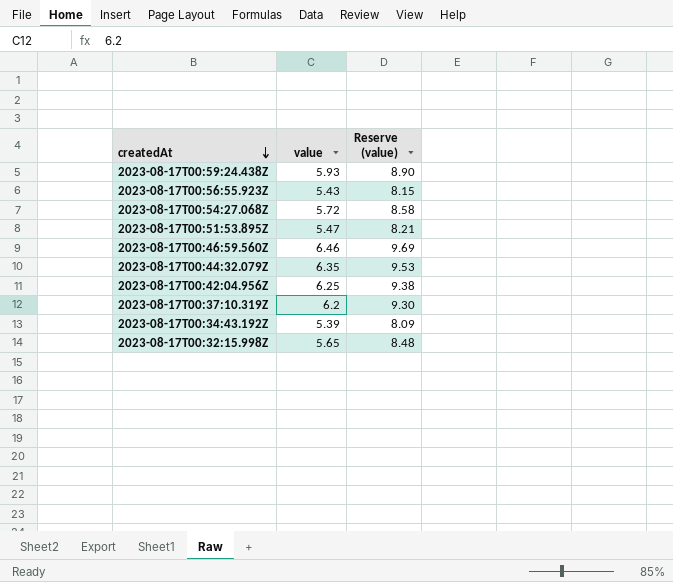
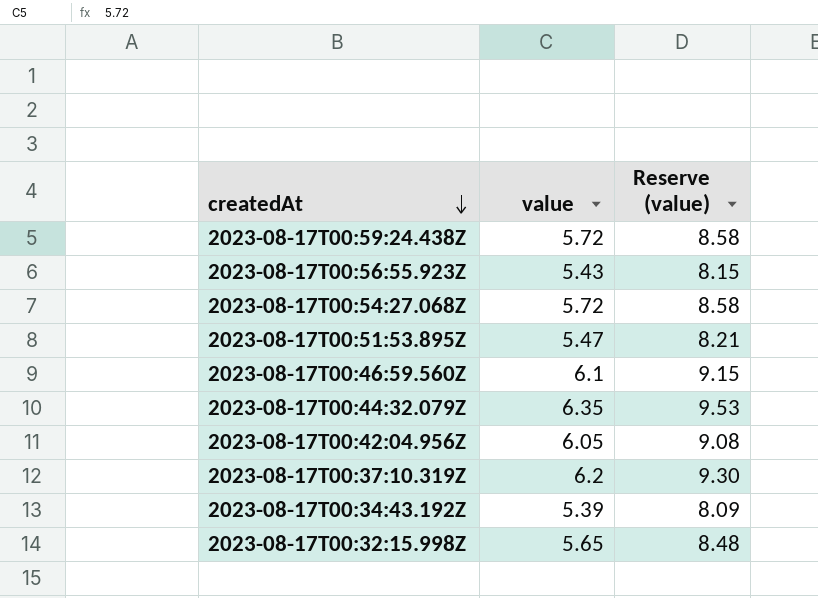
2023-08-17T00:59:24.438Z | value: 5.93 -> 5.72
2023-08-17T00:59:24.438Z | Reserve (value): 8.90 -> 8.58
2023-08-17T00:46:59.560Z | value: 6.46 -> 6.1
2023-08-17T00:46:59.560Z | Reserve (value): 9.69 -> 9.15
2023-08-17T00:42:04.956Z | value: 6.25 -> 6.05
2023-08-17T00:42:04.956Z | Reserve (value): 9.38 -> 9.08

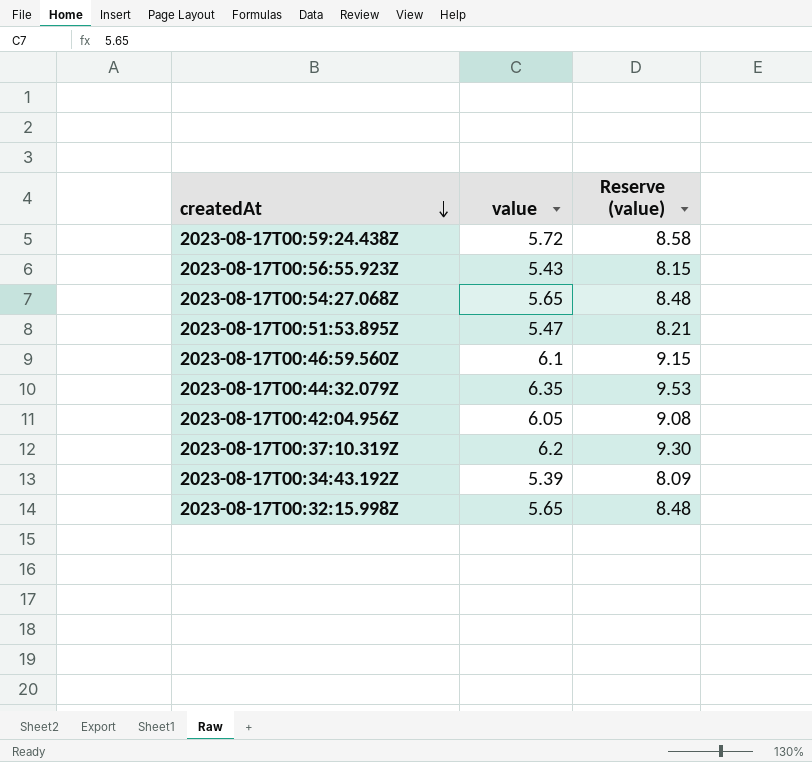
2023-08-17T00:54:27.068Z | value: 5.72 -> 5.65
2023-08-17T00:54:27.068Z | Reserve (value): 8.58 -> 8.48

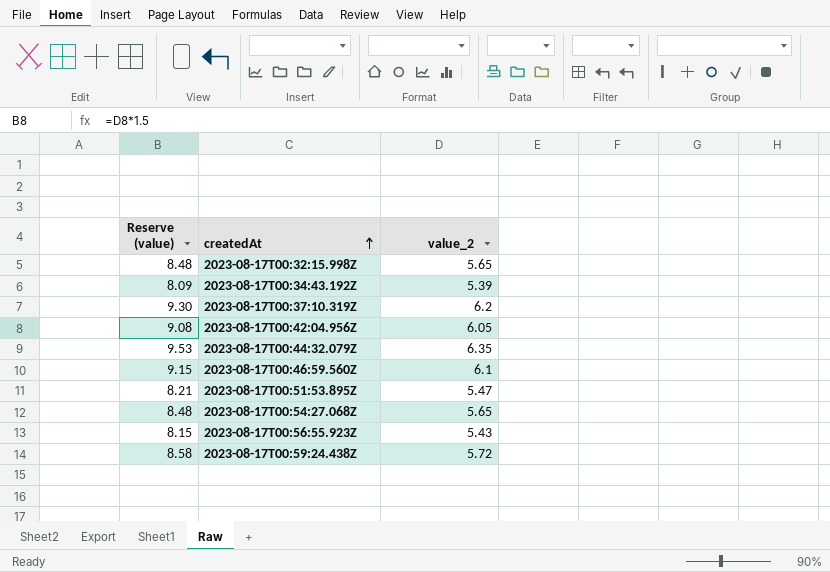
row order: createdAt descending -> createdAt ascending
column Reserve (value) | position: 3 -> 1
column name: value -> value_2

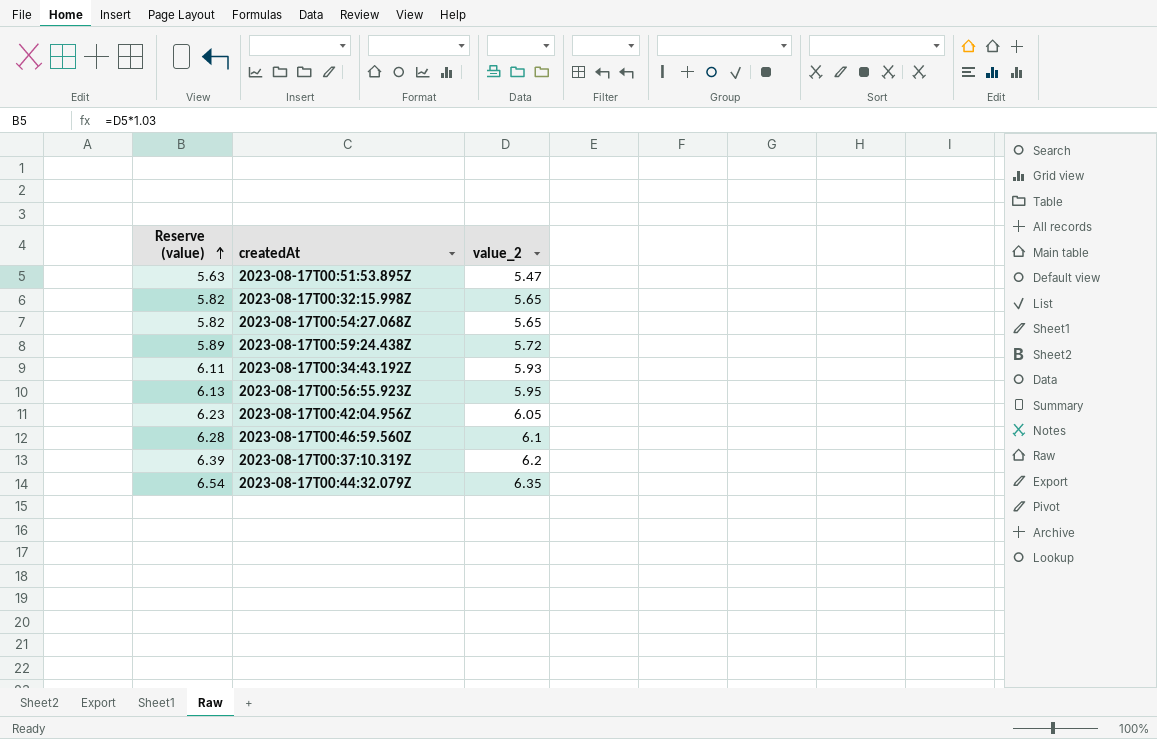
row order: createdAt ascending -> Reserve (value) ascending
column Reserve (value) | formula: [value_2] * 1.5 -> [value_2] * 1.03
2023-08-17T00:34:43.192Z | value_2: 5.39 -> 5.93
2023-08-17T00:56:55.923Z | value_2: 5.43 -> 5.95

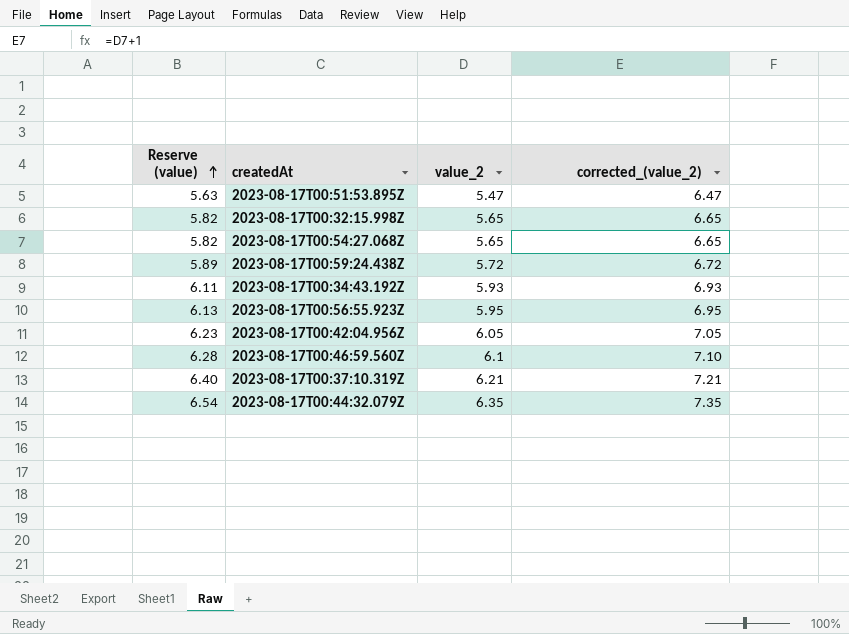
column corrected_(value_2) | formula: none -> [value_2] + 1
2023-08-17T00:37:10.319Z | Reserve (value): 6.39 -> 6.40
2023-08-17T00:37:10.319Z | value_2: 6.2 -> 6.21

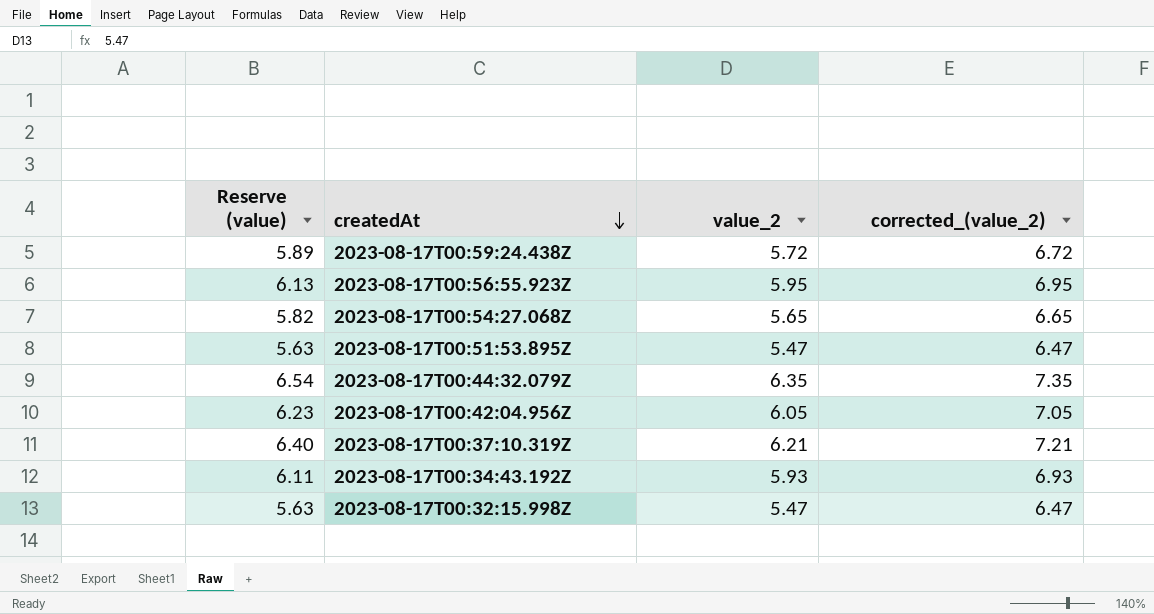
row order: Reserve (value) ascending -> createdAt descending
row 2023-08-17T00:46:59.560Z: 6.28 | 6.1 | 7.10 -> none
2023-08-17T00:32:15.998Z | Reserve (value): 5.82 -> 5.63
2023-08-17T00:32:15.998Z | value_2: 5.65 -> 5.47
2023-08-17T00:32:15.998Z | corrected_(value_2): 6.65 -> 6.47

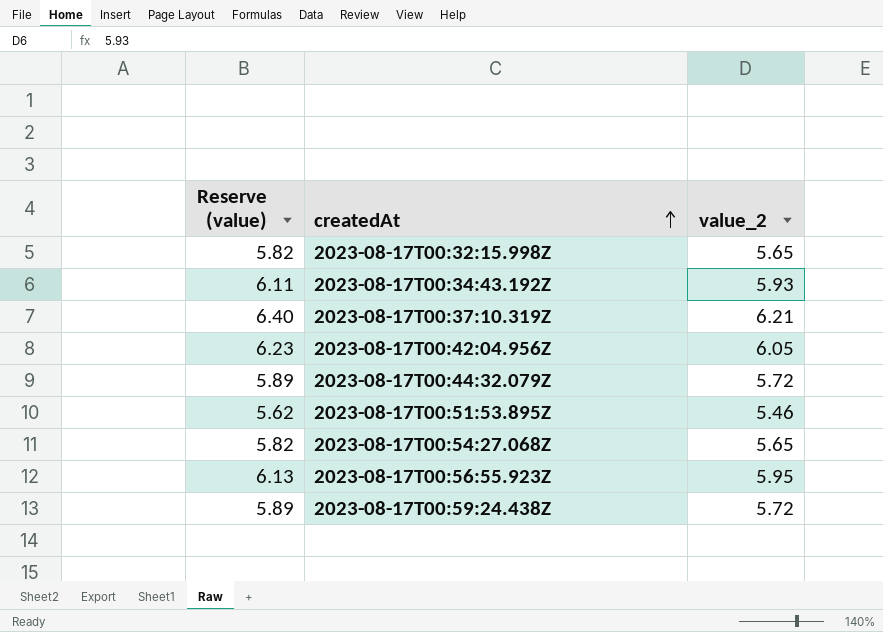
row order: createdAt descending -> createdAt ascending
column corrected_(value_2) | formula: [value_2] + 1 -> none
2023-08-17T00:32:15.998Z | Reserve (value): 5.63 -> 5.82
2023-08-17T00:32:15.998Z | value_2: 5.47 -> 5.65
2023-08-17T00:44:32.079Z | Reserve (value): 6.54 -> 5.89
2023-08-17T00:44:32.079Z | value_2: 6.35 -> 5.72
2023-08-17T00:51:53.895Z | Reserve (value): 5.63 -> 5.62
2023-08-17T00:51:53.895Z | value_2: 5.47 -> 5.46

